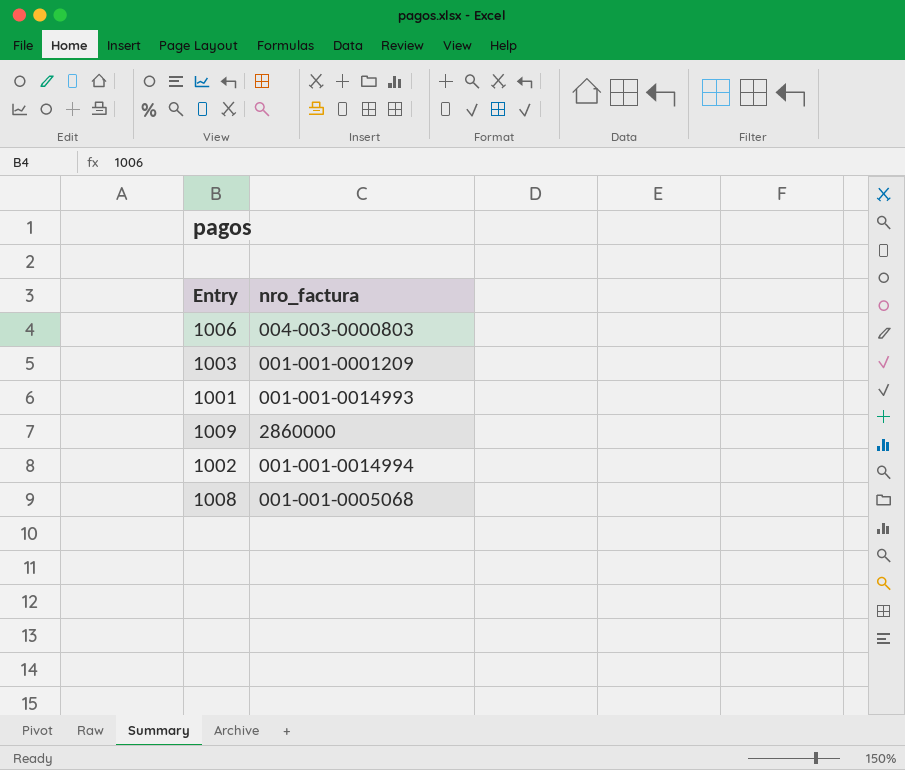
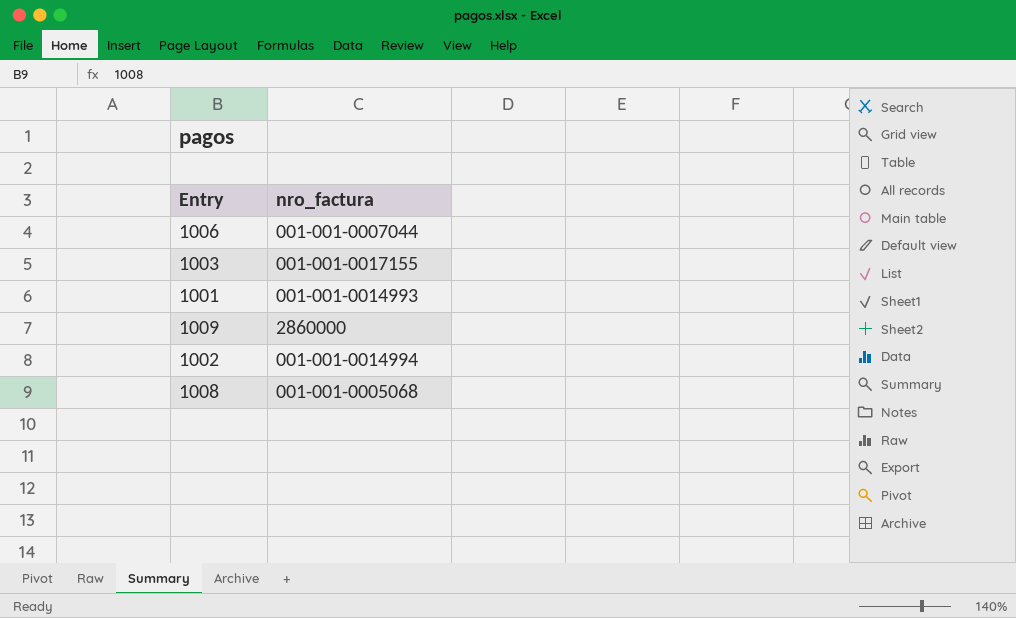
1006 | nro_factura: 004-003-0000803 -> 001-001-0007044
1003 | nro_factura: 001-001-0001209 -> 001-001-0017155

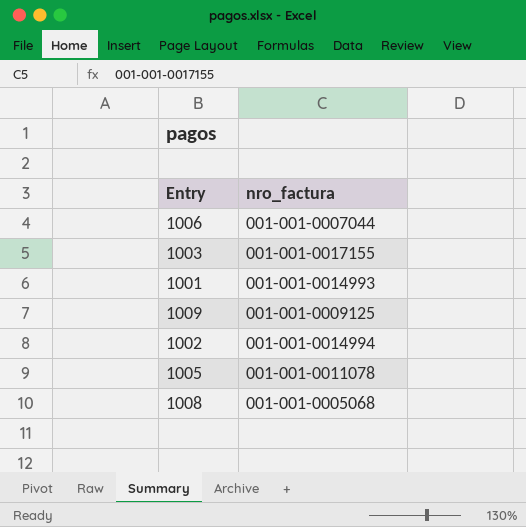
1009 | nro_factura: 2860000 -> 001-001-0009125
row 1005: none -> 001-001-0011078

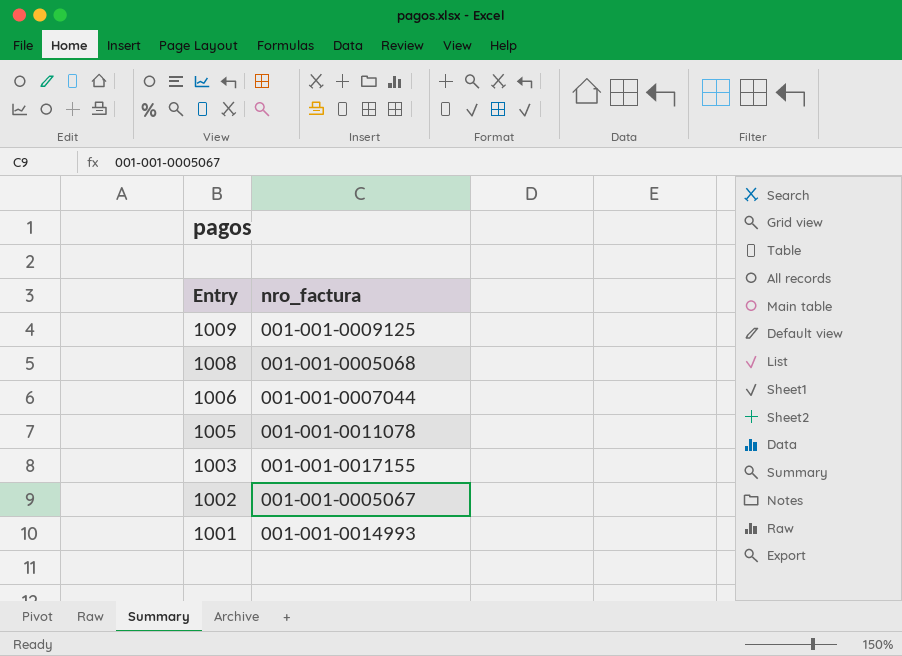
row order: none -> Entry descending
1002 | nro_factura: 001-001-0014994 -> 001-001-0005067

